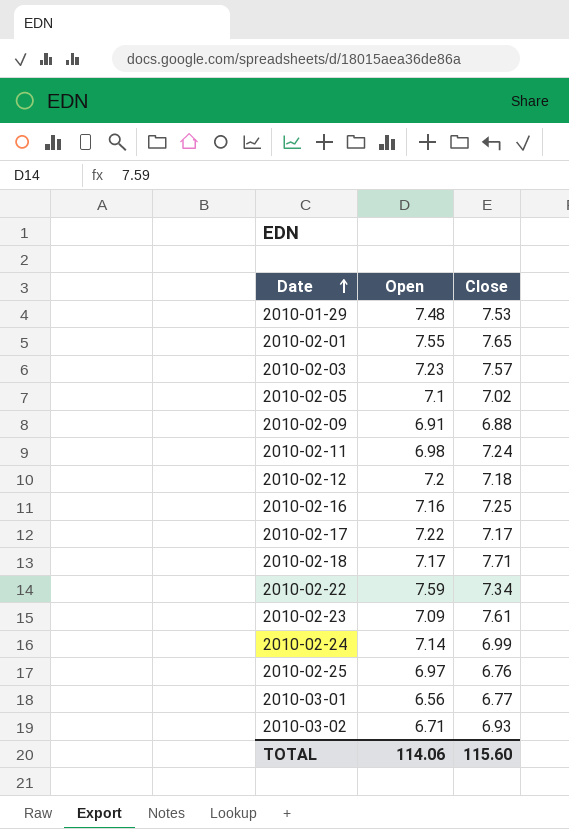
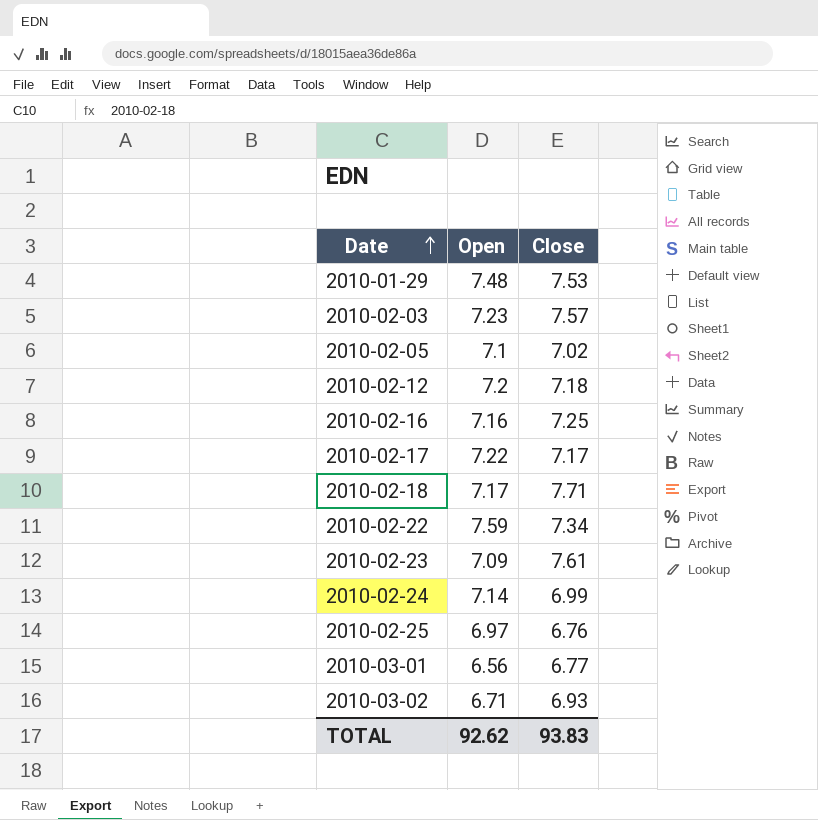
row 2010-02-01: 7.55 | 7.65 -> none
row 2010-02-09: 6.91 | 6.88 -> none
row 2010-02-11: 6.98 | 7.24 -> none
TOTAL | Open: 114.06 -> 92.62
TOTAL | Close: 115.60 -> 93.83

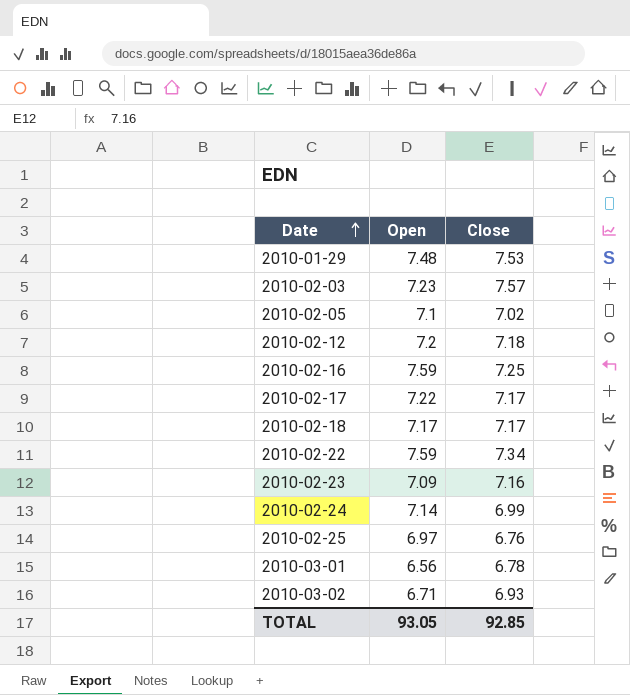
2010-02-16 | Open: 7.16 -> 7.59
2010-02-18 | Close: 7.71 -> 7.17
2010-02-23 | Close: 7.61 -> 7.16
2010-03-01 | Close: 6.77 -> 6.78
TOTAL | Open: 92.62 -> 93.05
TOTAL | Close: 93.83 -> 92.85

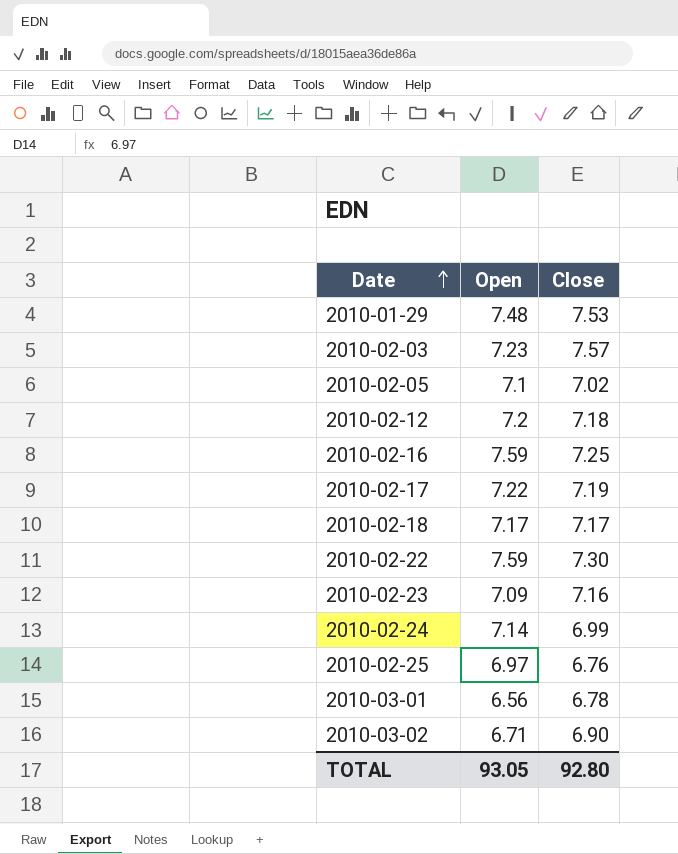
2010-02-17 | Close: 7.17 -> 7.19
2010-02-22 | Close: 7.34 -> 7.30
2010-03-02 | Close: 6.93 -> 6.90
TOTAL | Close: 92.85 -> 92.80

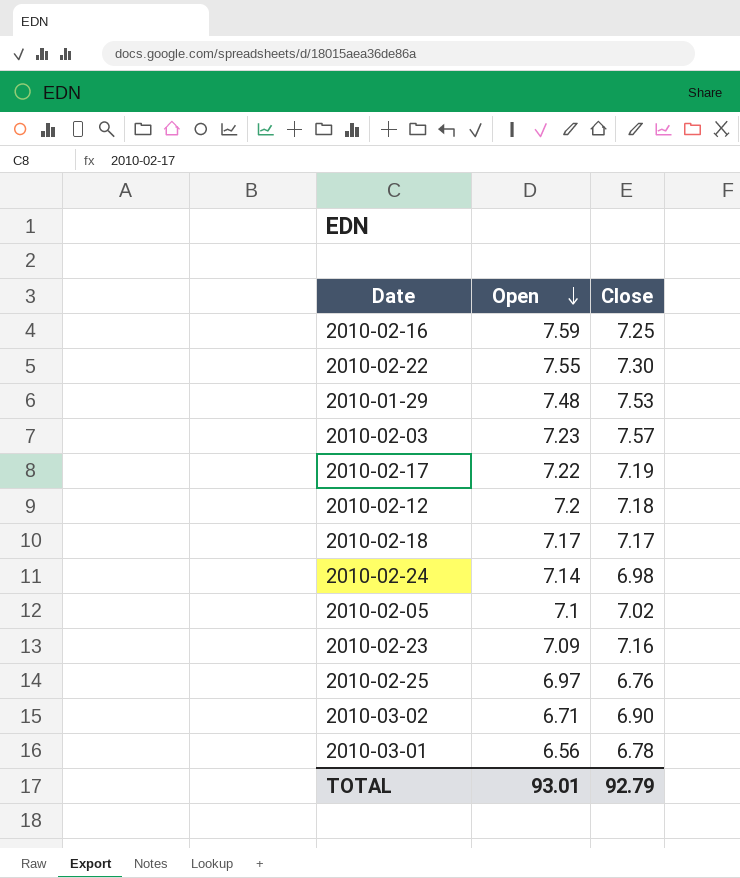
row order: Date ascending -> Open descending
2010-02-22 | Open: 7.59 -> 7.55
2010-02-24 | Close: 6.99 -> 6.98
TOTAL | Open: 93.05 -> 93.01
TOTAL | Close: 92.80 -> 92.79

